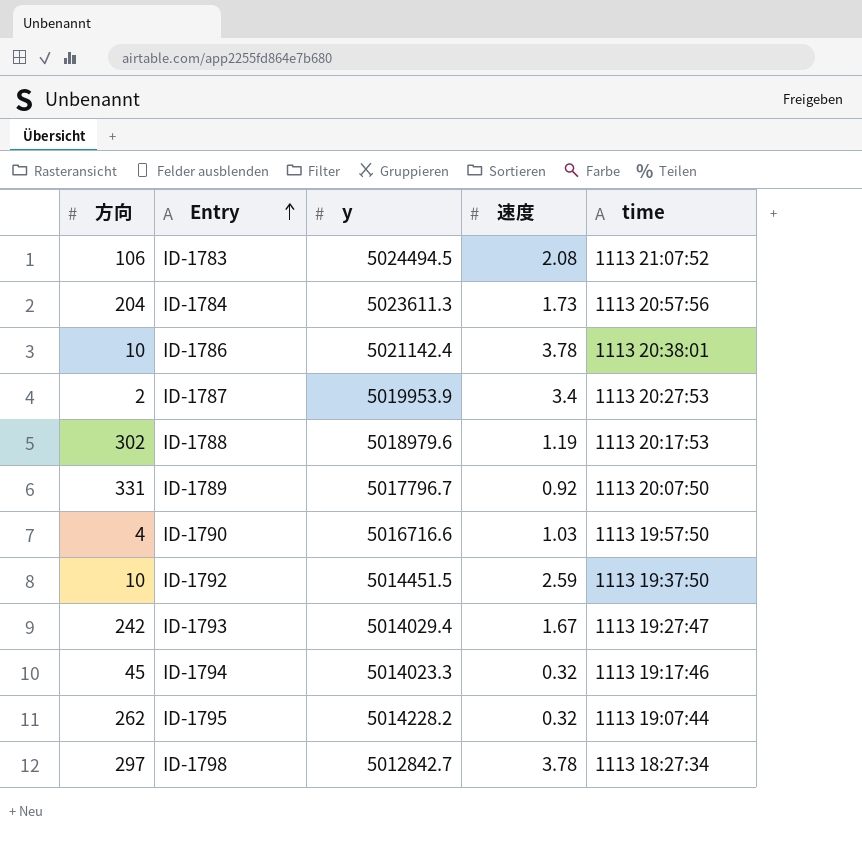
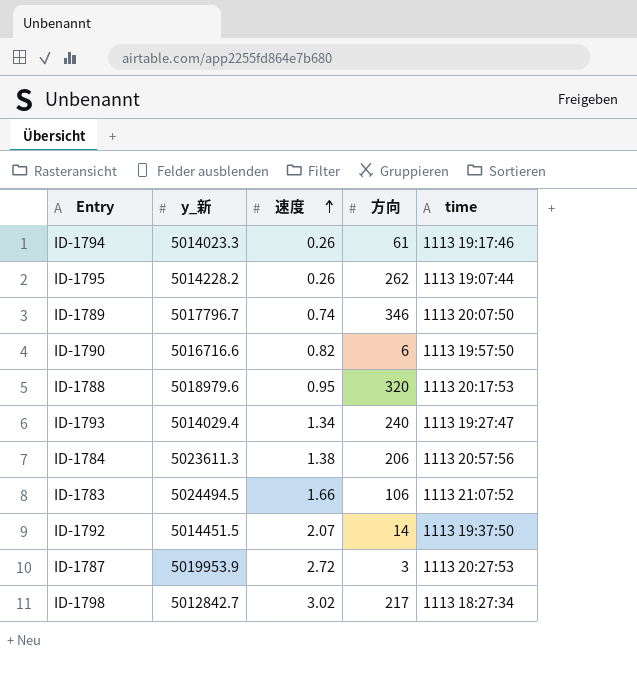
row order: Entry ascending -> 速度 ascending
column name: y -> y_新
column 方向 | position: 1 -> 4
row ID-1786: 10 | 5021142.4 | 3.78 | 1113 20:38:01 -> none
ID-1794 | 速度: 0.32 -> 0.26
ID-1794 | 方向: 45 -> 61
ID-1795 | 速度: 0.32 -> 0.26
ID-1789 | 速度: 0.92 -> 0.74
ID-1789 | 方向: 331 -> 346
ID-1790 | 速度: 1.03 -> 0.82
ID-1790 | 方向: 4 -> 6
ID-1788 | 速度: 1.19 -> 0.95
ID-1788 | 方向: 302 -> 320
ID-1793 | 速度: 1.67 -> 1.34
ID-1793 | 方向: 242 -> 240
ID-1784 | 速度: 1.73 -> 1.38
ID-1784 | 方向: 204 -> 206
ID-1783 | 速度: 2.08 -> 1.66
ID-1792 | 速度: 2.59 -> 2.07
ID-1792 | 方向: 10 -> 14
ID-1787 | 速度: 3.4 -> 2.72
ID-1787 | 方向: 2 -> 3
ID-1798 | 速度: 3.78 -> 3.02
ID-1798 | 方向: 297 -> 217

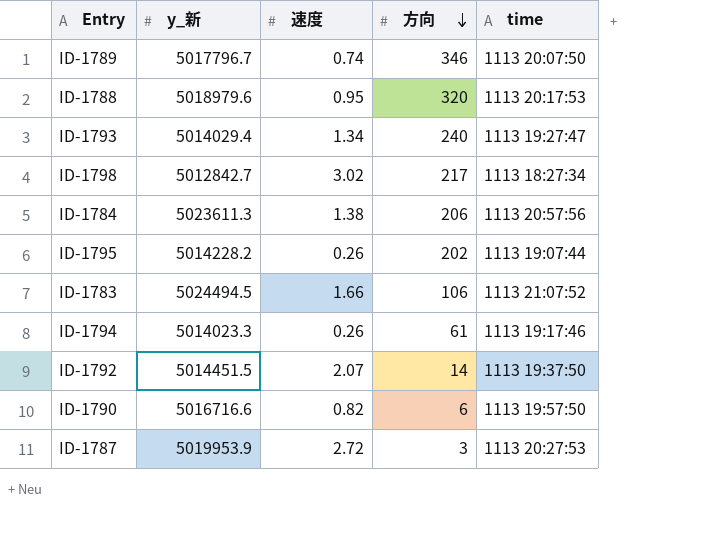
row order: 速度 ascending -> 方向 descending
ID-1795 | 方向: 262 -> 202

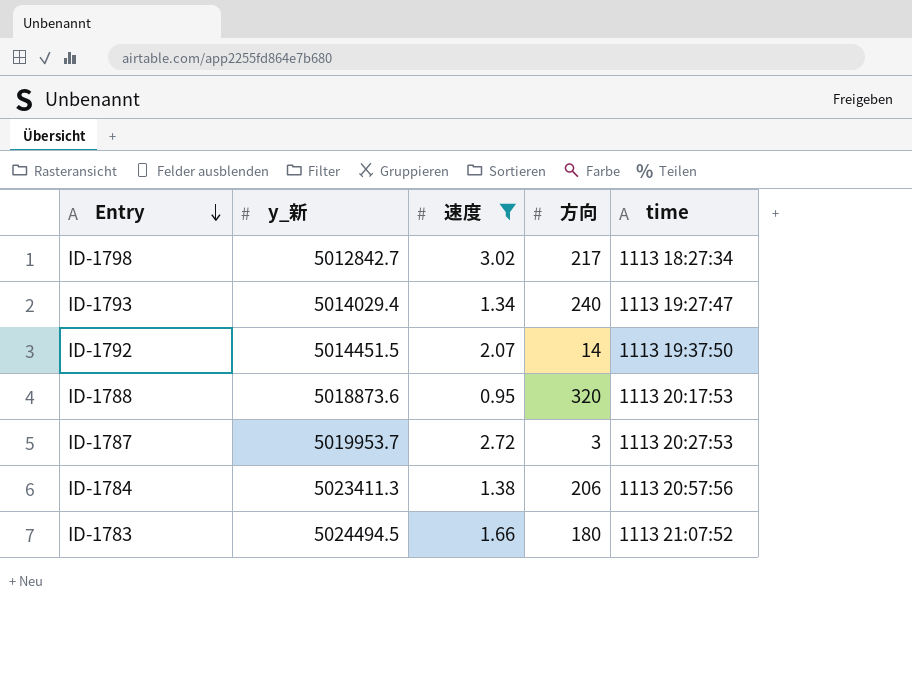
filter: none -> 速度 >= 0.95
row order: 方向 descending -> Entry descending
ID-1788 | y_新: 5018979.6 -> 5018873.6
ID-1787 | y_新: 5019953.9 -> 5019953.7
ID-1784 | y_新: 5023611.3 -> 5023411.3
ID-1783 | 方向: 106 -> 180

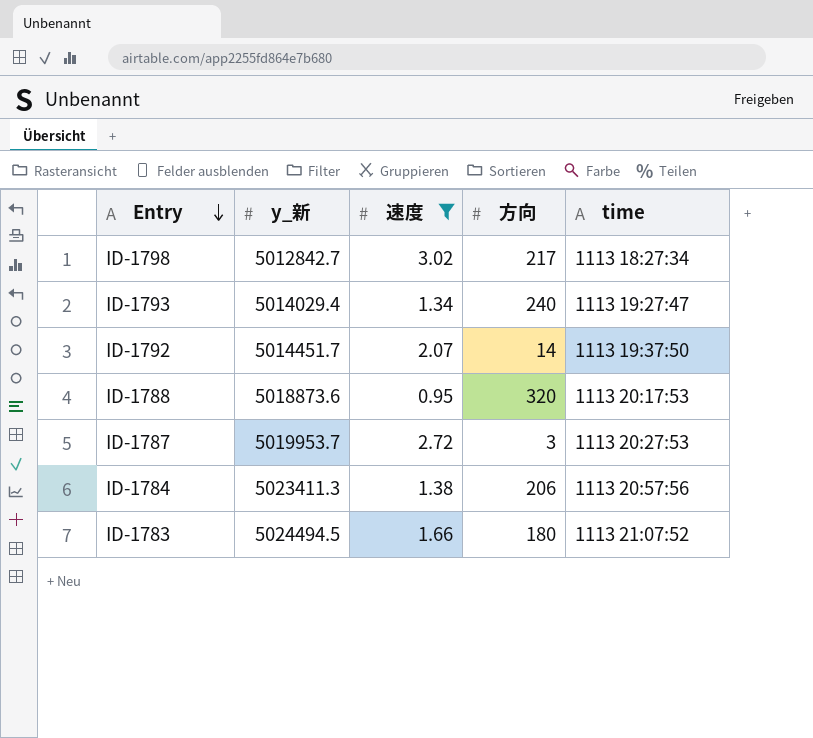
ID-1792 | y_新: 5014451.5 -> 5014451.7

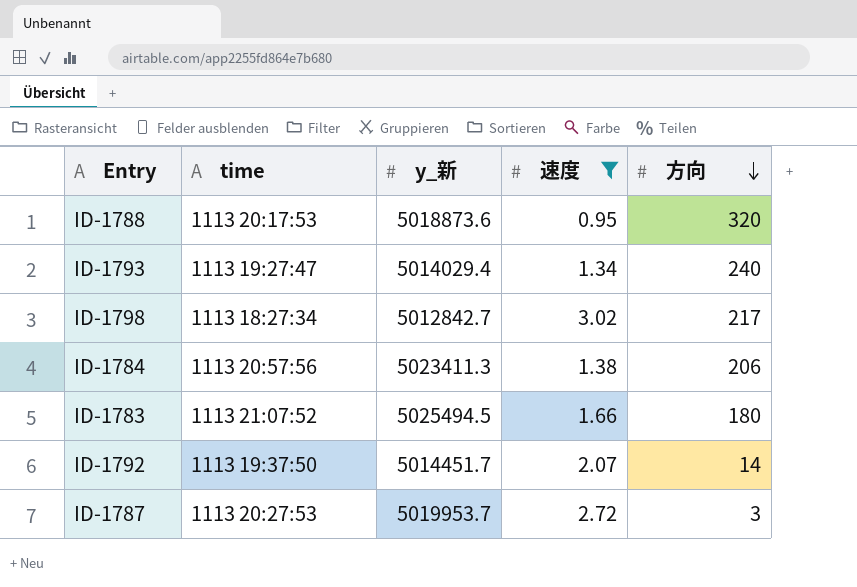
row order: Entry descending -> 方向 descending
column time | position: 5 -> 2
ID-1783 | y_新: 5024494.5 -> 5025494.5

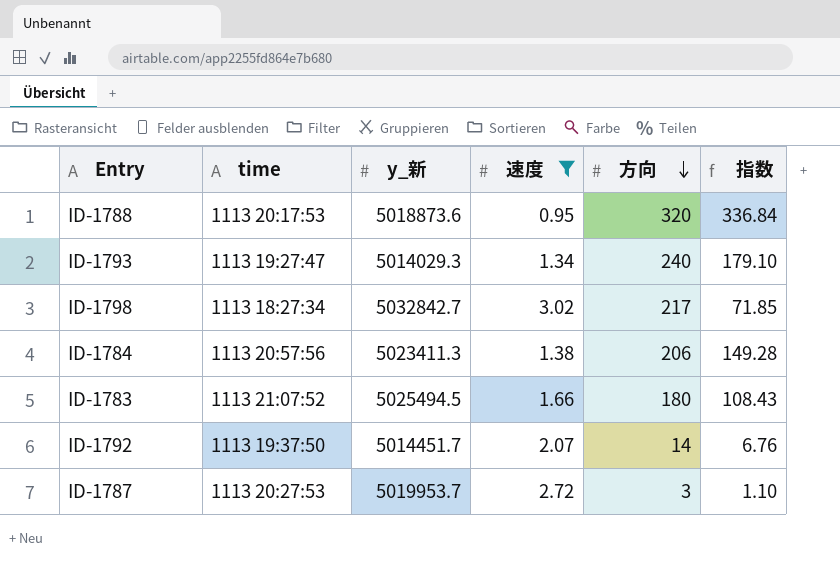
column 指数 | formula: none -> [方向] / [速度]
ID-1793 | y_新: 5014029.4 -> 5014029.3
ID-1798 | y_新: 5012842.7 -> 5032842.7

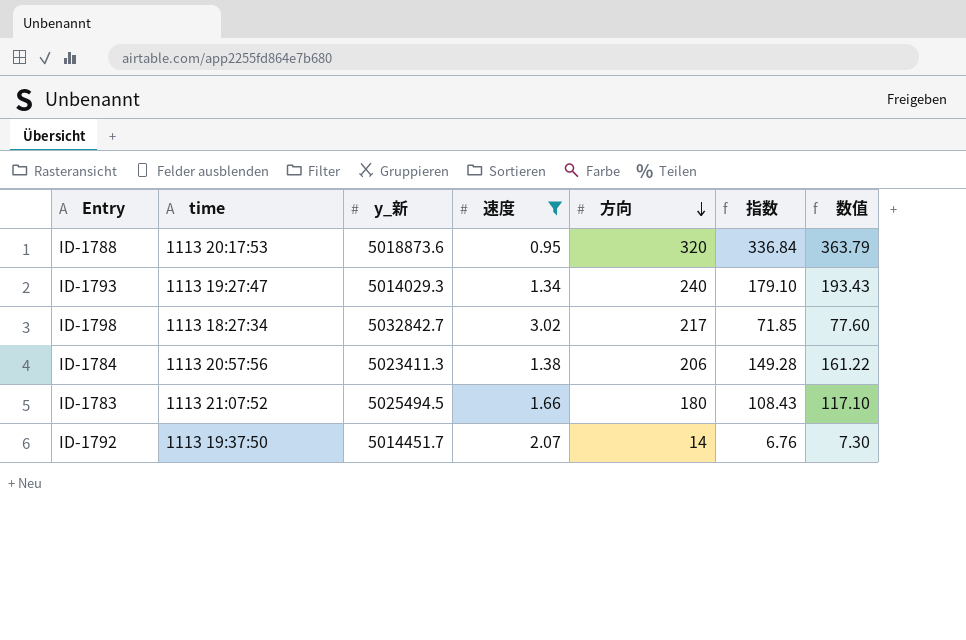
column 数值 | formula: none -> [指数] * 1.08
row ID-1787: 1113 20:27:53 | 5019953.7 | 2.72 | 3 | 1.10 -> none

